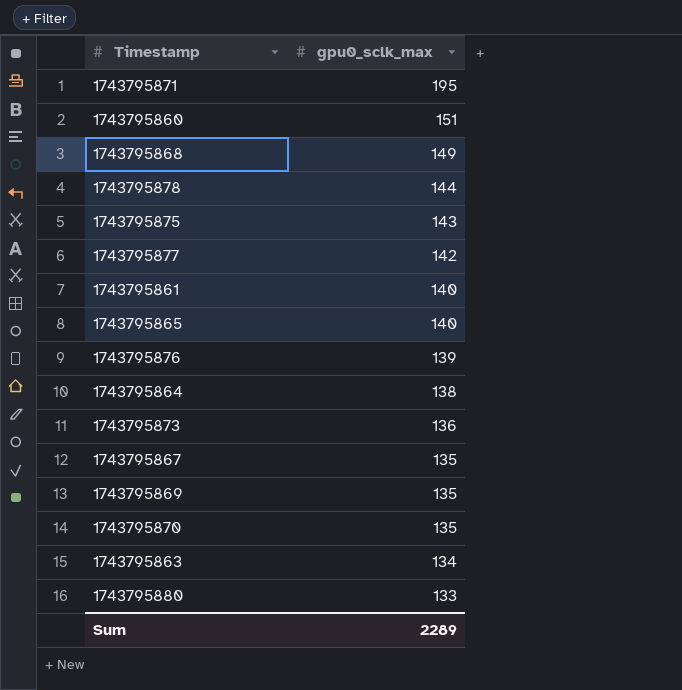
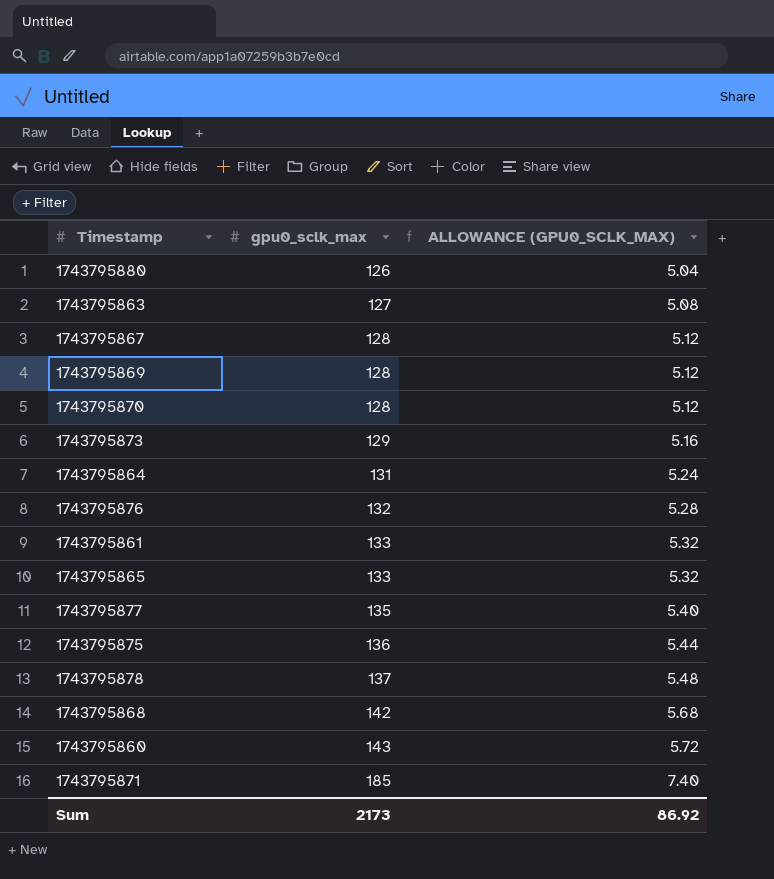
row order: gpu0_sclk_max descending -> gpu0_sclk_max ascending
column ALLOWANCE (GPU0_SCLK_MAX) | formula: none -> [gpu0_sclk_max] * 0.04
1743795880 | gpu0_sclk_max: 133 -> 126
1743795863 | gpu0_sclk_max: 134 -> 127
1743795867 | gpu0_sclk_max: 135 -> 128
1743795869 | gpu0_sclk_max: 135 -> 128
1743795870 | gpu0_sclk_max: 135 -> 128
1743795873 | gpu0_sclk_max: 136 -> 129
1743795864 | gpu0_sclk_max: 138 -> 131
1743795876 | gpu0_sclk_max: 139 -> 132
1743795861 | gpu0_sclk_max: 140 -> 133
1743795865 | gpu0_sclk_max: 140 -> 133
1743795877 | gpu0_sclk_max: 142 -> 135
1743795875 | gpu0_sclk_max: 143 -> 136
1743795878 | gpu0_sclk_max: 144 -> 137
1743795868 | gpu0_sclk_max: 149 -> 142
1743795860 | gpu0_sclk_max: 151 -> 143
1743795871 | gpu0_sclk_max: 195 -> 185
Sum | gpu0_sclk_max: 2289 -> 2173

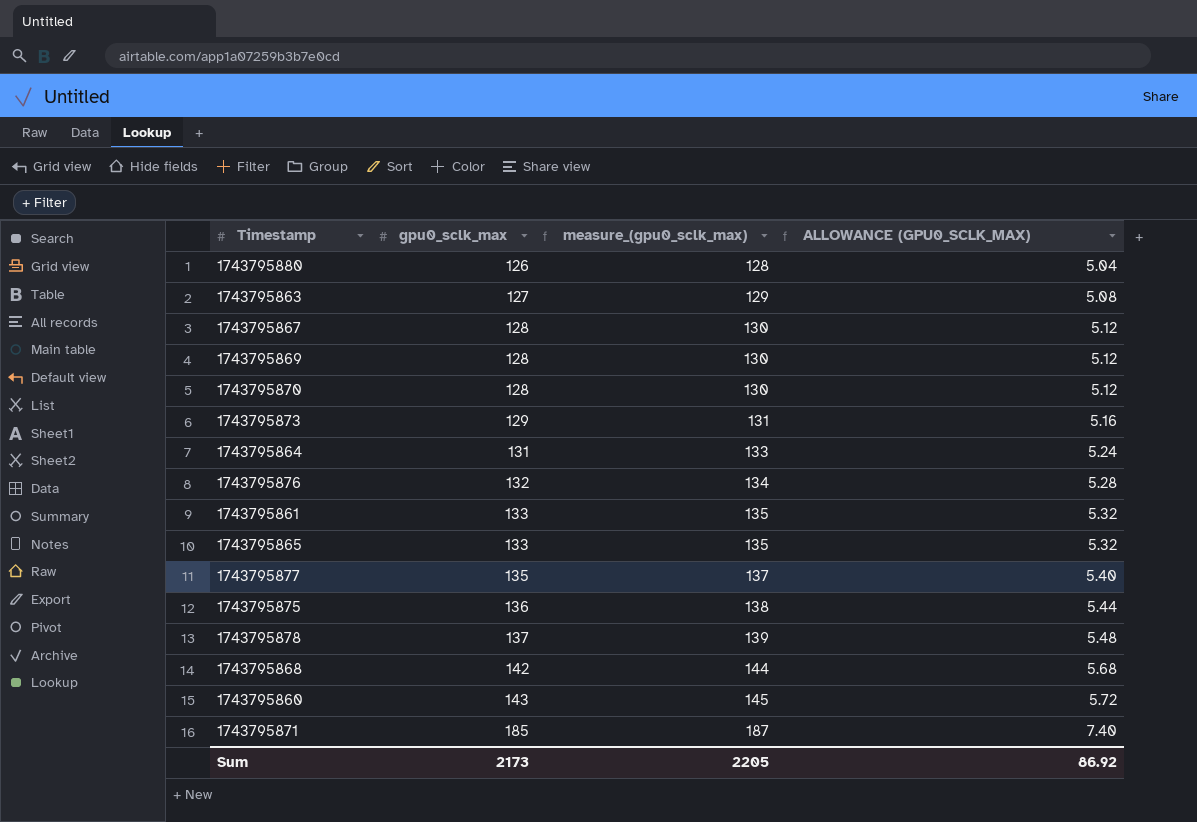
column measure_(gpu0_sclk_max) | formula: none -> [gpu0_sclk_max] + 2

